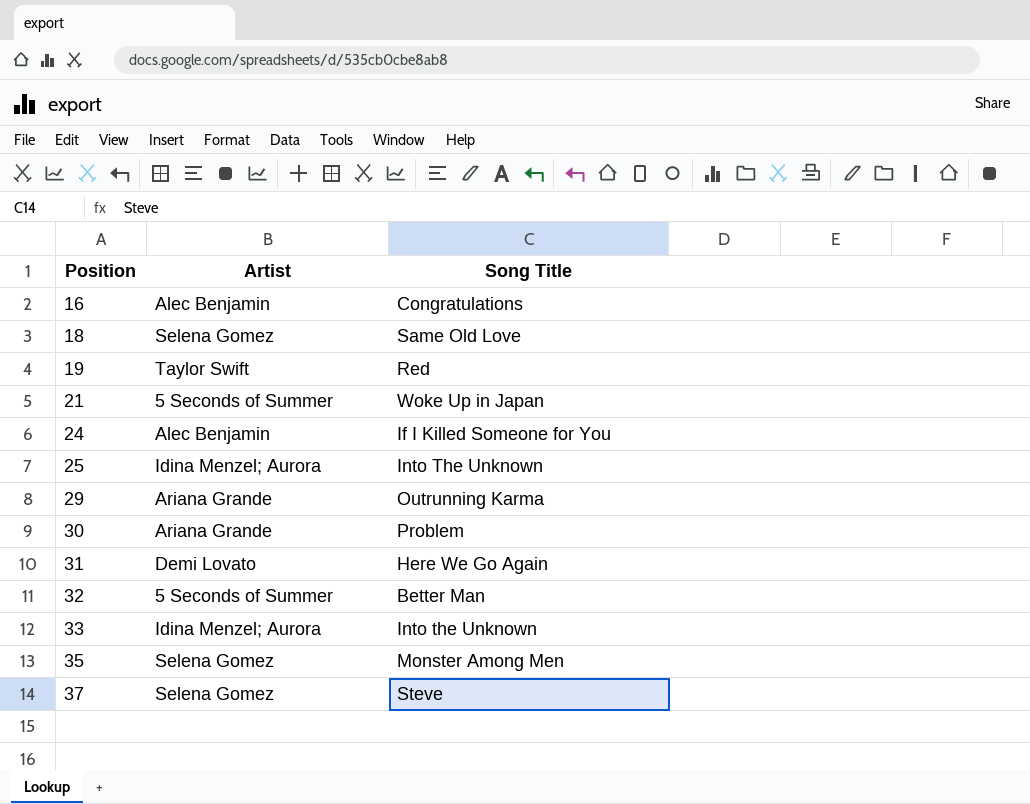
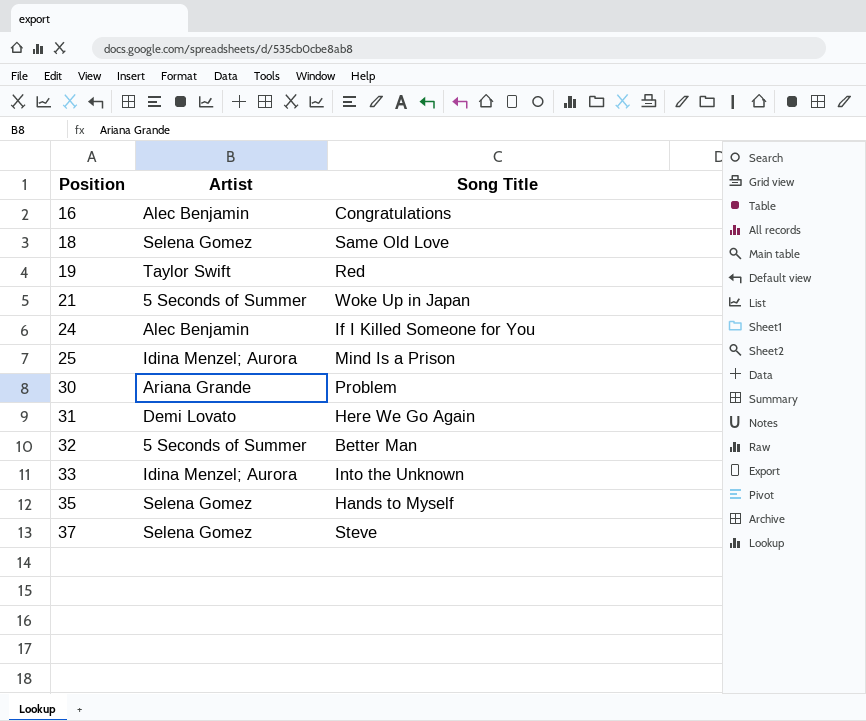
row 29: Ariana Grande | Outrunning Karma -> none
25 | Song Title: Into The Unknown -> Mind Is a Prison
35 | Song Title: Monster Among Men -> Hands to Myself

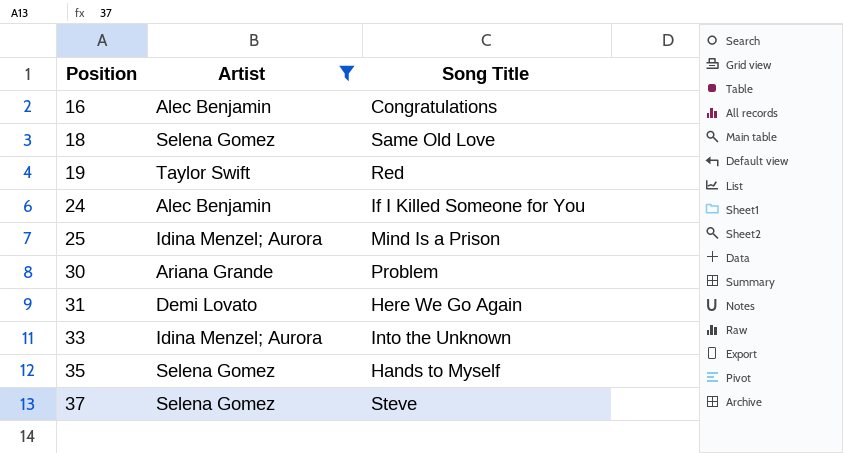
filter: none -> Artist != 5 Seconds of Summer

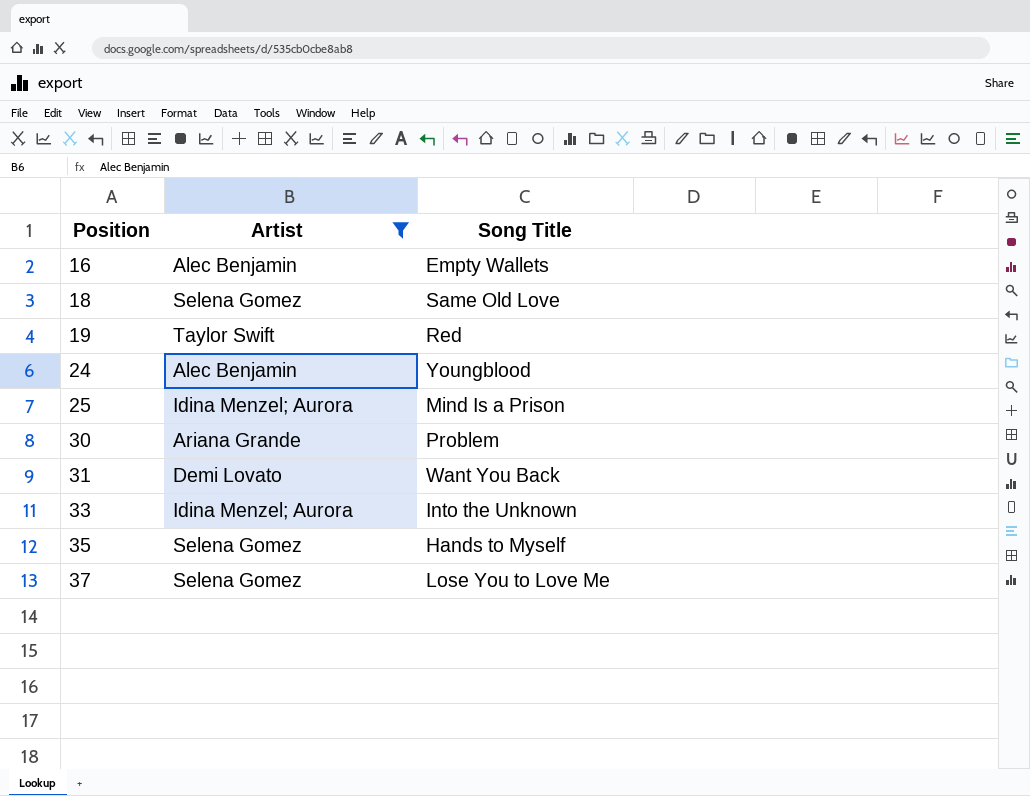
16 | Song Title: Congratulations -> Empty Wallets
24 | Song Title: If I Killed Someone for You -> Youngblood
31 | Song Title: Here We Go Again -> Want You Back
37 | Song Title: Steve -> Lose You to Love Me

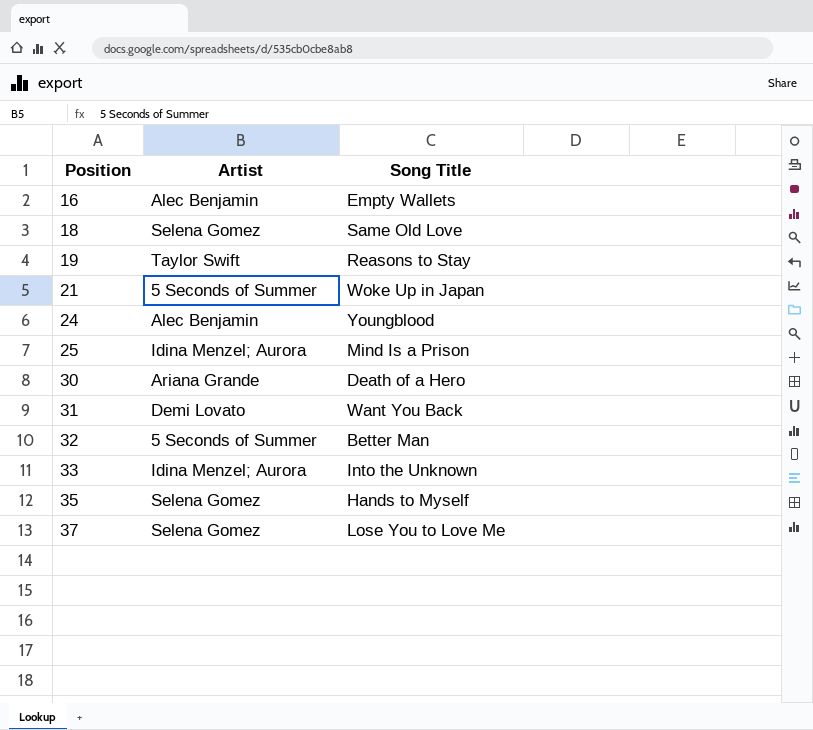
filter: Artist != 5 Seconds of Summer -> none
19 | Song Title: Red -> Reasons to Stay
30 | Song Title: Problem -> Death of a Hero

